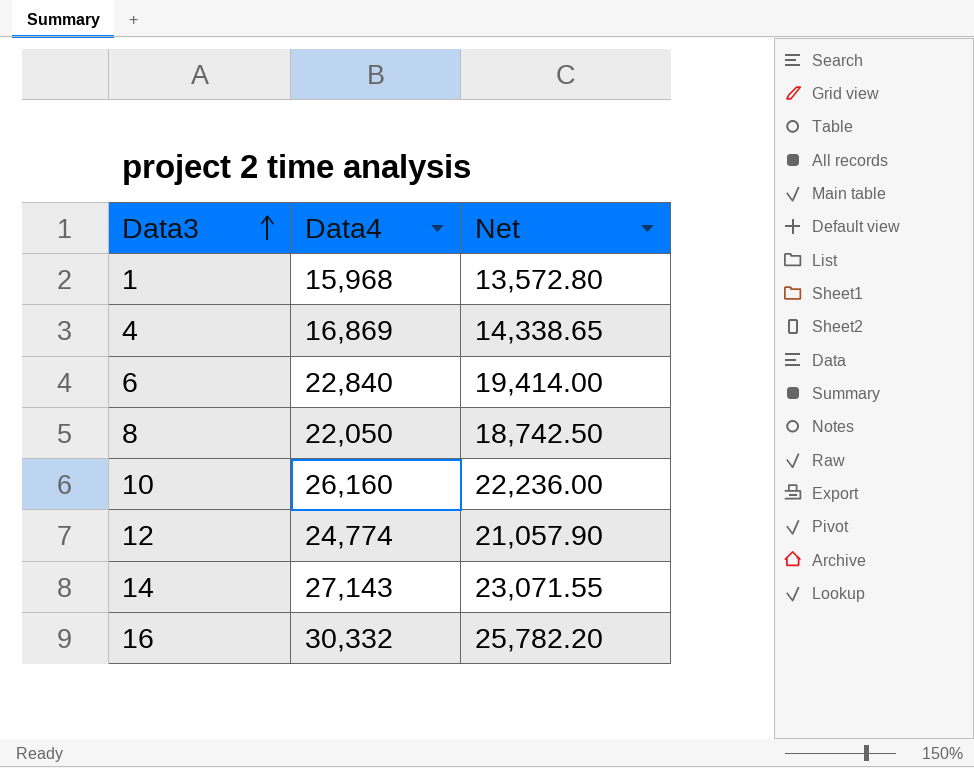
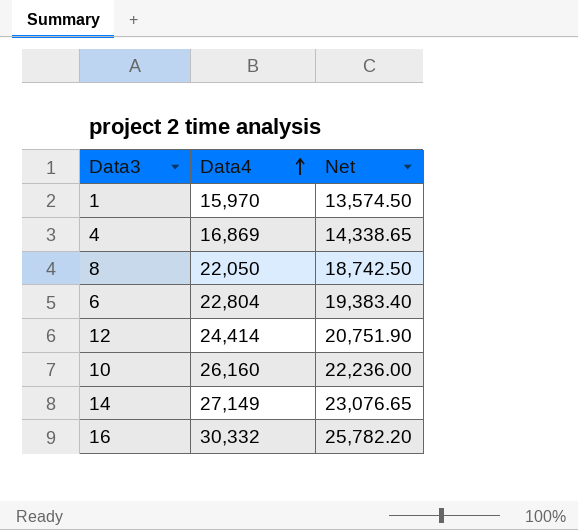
row order: Data3 ascending -> Data4 ascending
1 | Data4: 15,968 -> 15,970
1 | Net: 13,572.80 -> 13,574.50
6 | Data4: 22,840 -> 22,804
6 | Net: 19,414.00 -> 19,383.40
12 | Data4: 24,774 -> 24,414
12 | Net: 21,057.90 -> 20,751.90
14 | Data4: 27,143 -> 27,149
14 | Net: 23,071.55 -> 23,076.65

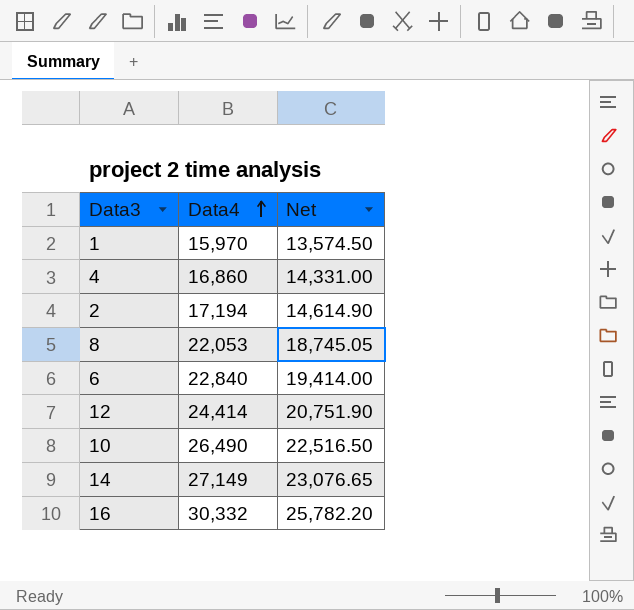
4 | Data4: 16,869 -> 16,860
4 | Net: 14,338.65 -> 14,331.00
row 2: none -> 17,194 | 14,614.90
8 | Data4: 22,050 -> 22,053
8 | Net: 18,742.50 -> 18,745.05
6 | Data4: 22,804 -> 22,840
6 | Net: 19,383.40 -> 19,414.00
10 | Data4: 26,160 -> 26,490
10 | Net: 22,236.00 -> 22,516.50

